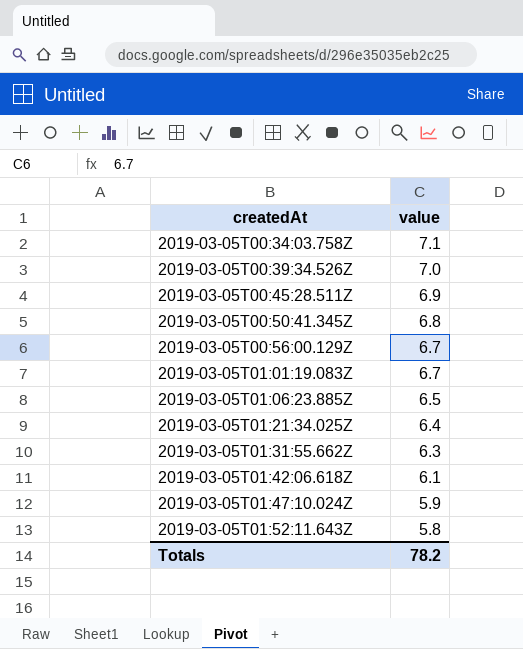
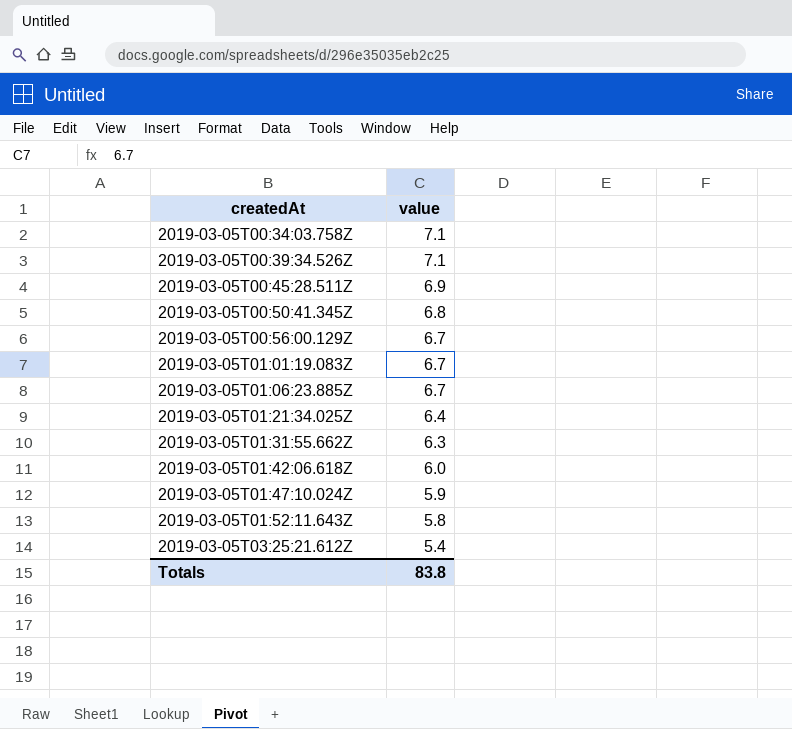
2019-03-05T00:39:34.526Z | value: 7.0 -> 7.1
2019-03-05T01:06:23.885Z | value: 6.5 -> 6.7
2019-03-05T01:42:06.618Z | value: 6.1 -> 6.0
row 2019-03-05T03:25:21.612Z: none -> 5.4
Totals | value: 78.2 -> 83.8

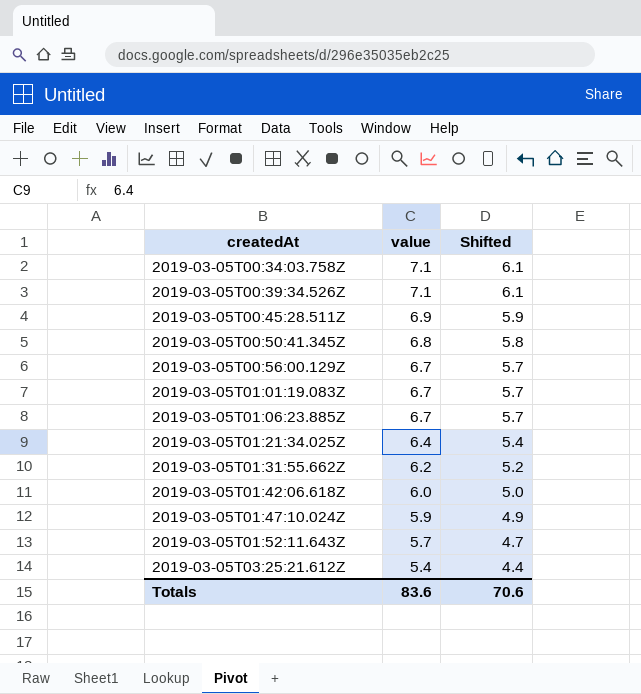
column Shifted | formula: none -> [value] - 1
2019-03-05T01:31:55.662Z | value: 6.3 -> 6.2
2019-03-05T01:52:11.643Z | value: 5.8 -> 5.7
Totals | value: 83.8 -> 83.6

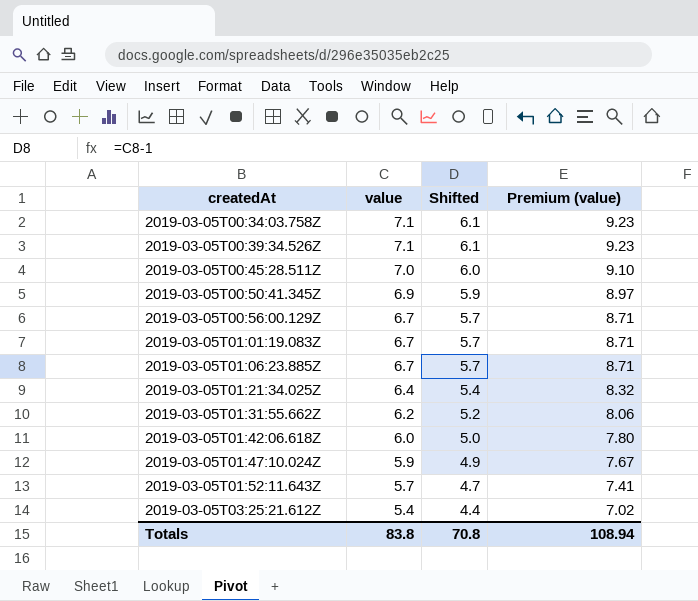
column Premium (value) | formula: none -> [value] * 1.3
2019-03-05T00:45:28.511Z | value: 6.9 -> 7.0
2019-03-05T00:45:28.511Z | Shifted: 5.9 -> 6.0
2019-03-05T00:50:41.345Z | value: 6.8 -> 6.9
2019-03-05T00:50:41.345Z | Shifted: 5.8 -> 5.9
Totals | value: 83.6 -> 83.8
Totals | Shifted: 70.6 -> 70.8

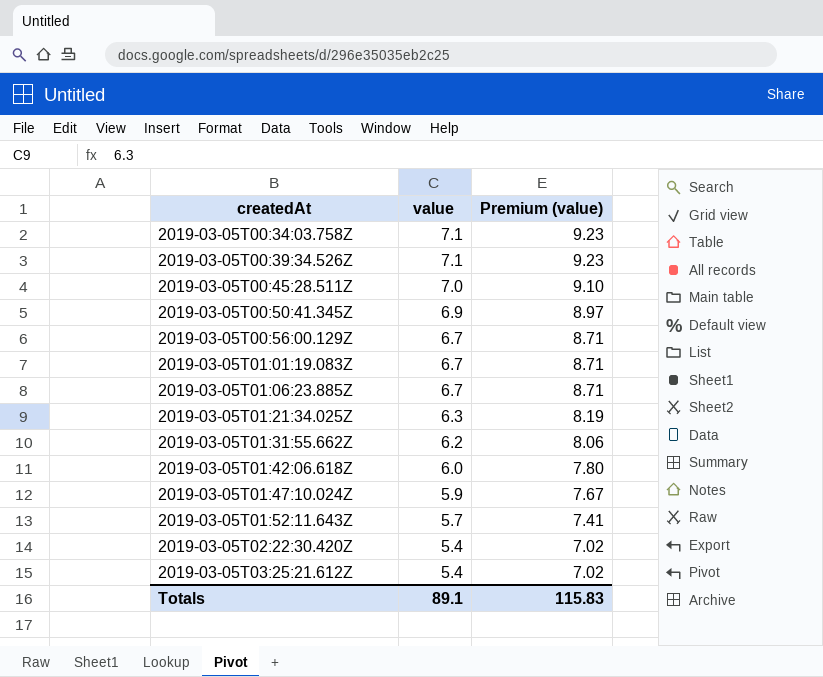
column Shifted | formula: [value] - 1 -> none
2019-03-05T01:21:34.025Z | value: 6.4 -> 6.3
2019-03-05T01:21:34.025Z | Premium (value): 8.32 -> 8.19
row 2019-03-05T02:22:30.420Z: none -> 5.4 | 7.02
Totals | value: 83.8 -> 89.1
Totals | Premium (value): 108.94 -> 115.83

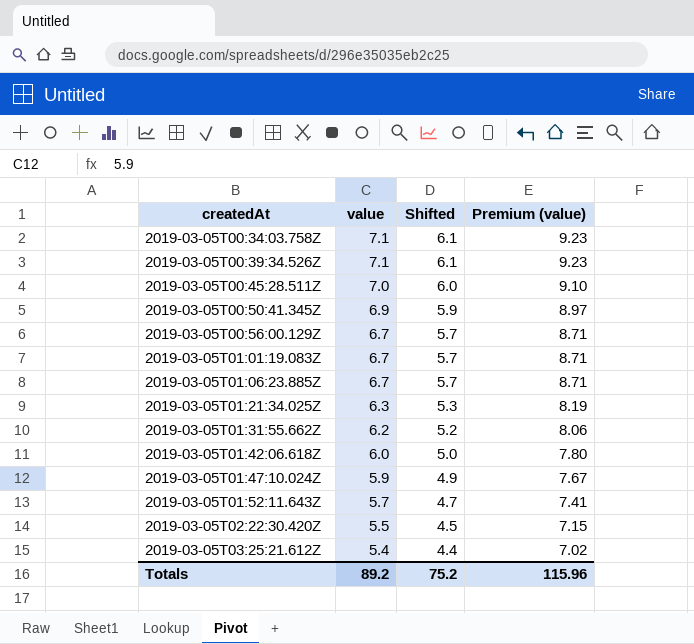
column Shifted | formula: none -> [value] - 1
2019-03-05T02:22:30.420Z | value: 5.4 -> 5.5
2019-03-05T02:22:30.420Z | Premium (value): 7.02 -> 7.15
Totals | value: 89.1 -> 89.2
Totals | Premium (value): 115.83 -> 115.96

